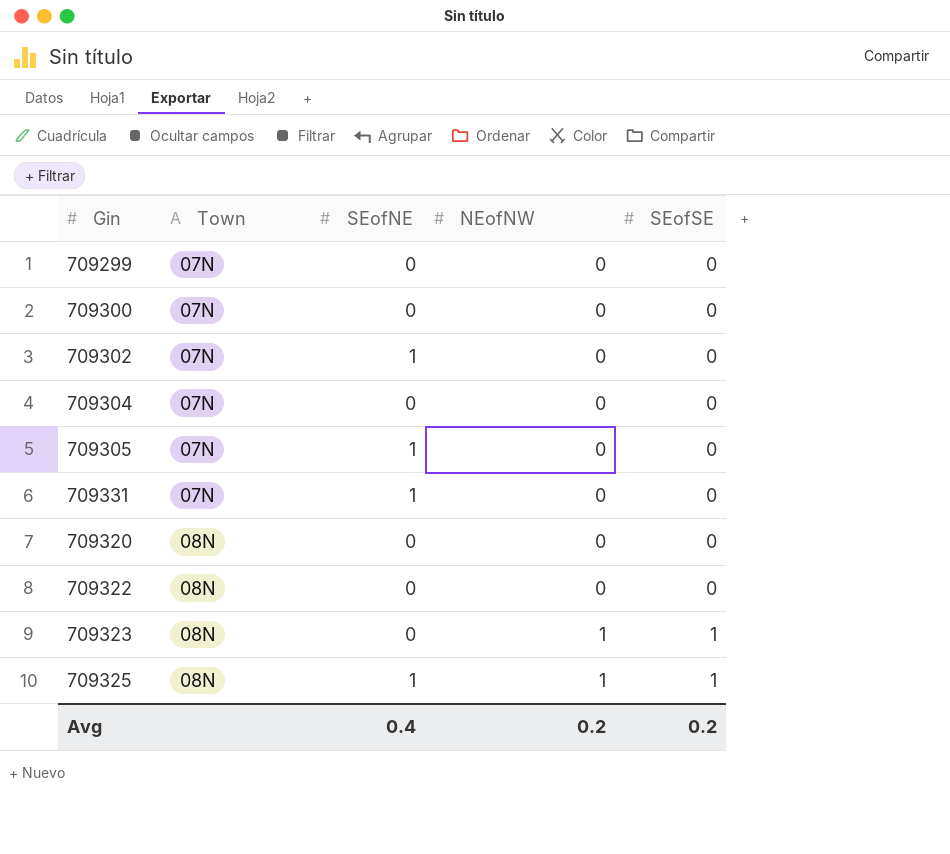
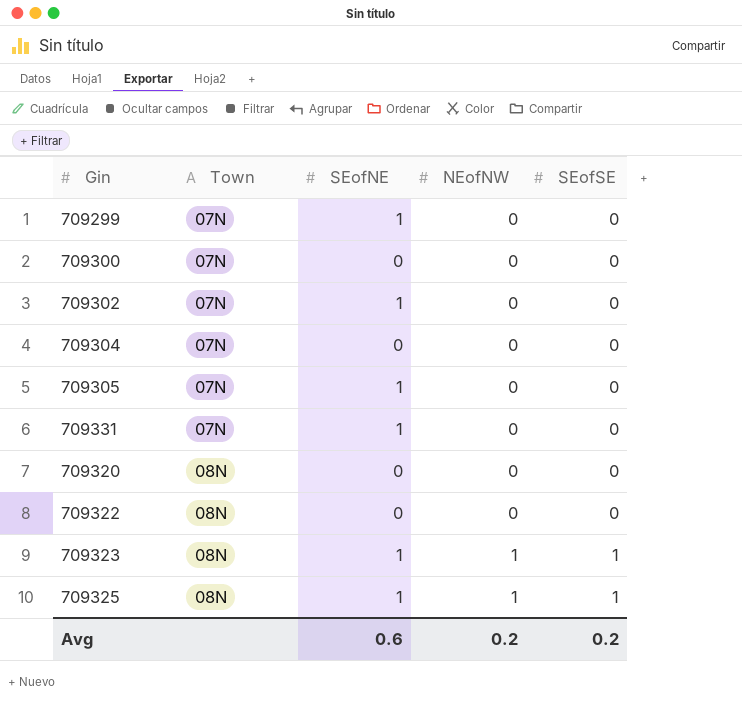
709299 | SEofNE: 0 -> 1
709323 | SEofNE: 0 -> 1
Avg | SEofNE: 0.4 -> 0.6

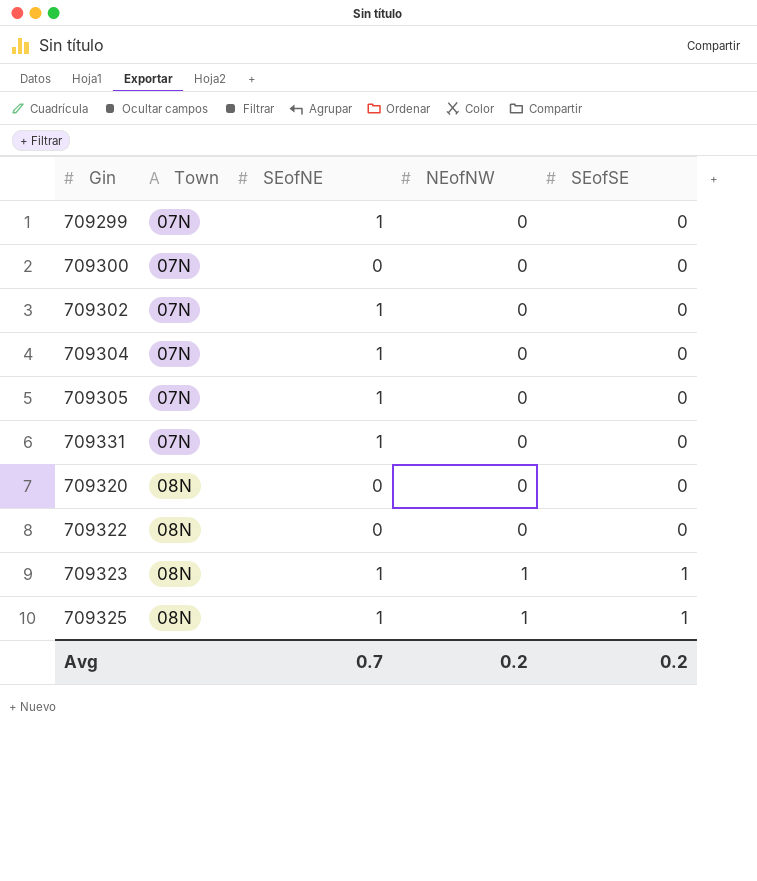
709304 | SEofNE: 0 -> 1
Avg | SEofNE: 0.6 -> 0.7

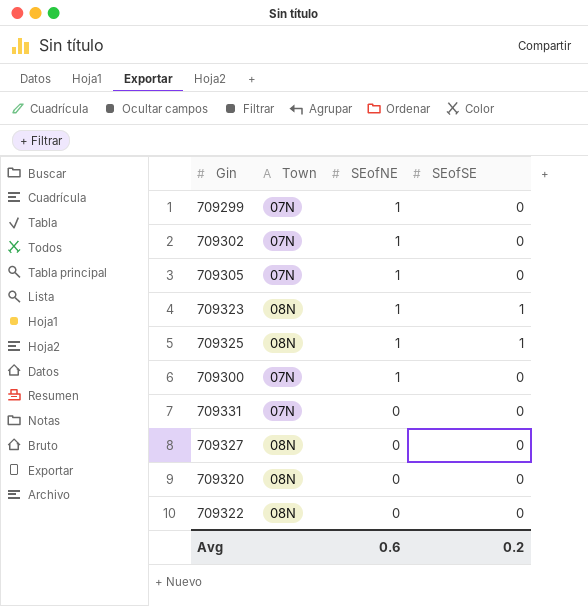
row order: Town ascending -> SEofNE descending
column NEofNW | position: 4 -> none
row 709304: 07N | 1 | 0 | 0 -> none
709300 | SEofNE: 0 -> 1
709331 | SEofNE: 1 -> 0
row 709327: none -> 08N | 0 | 0
Avg | SEofNE: 0.7 -> 0.6

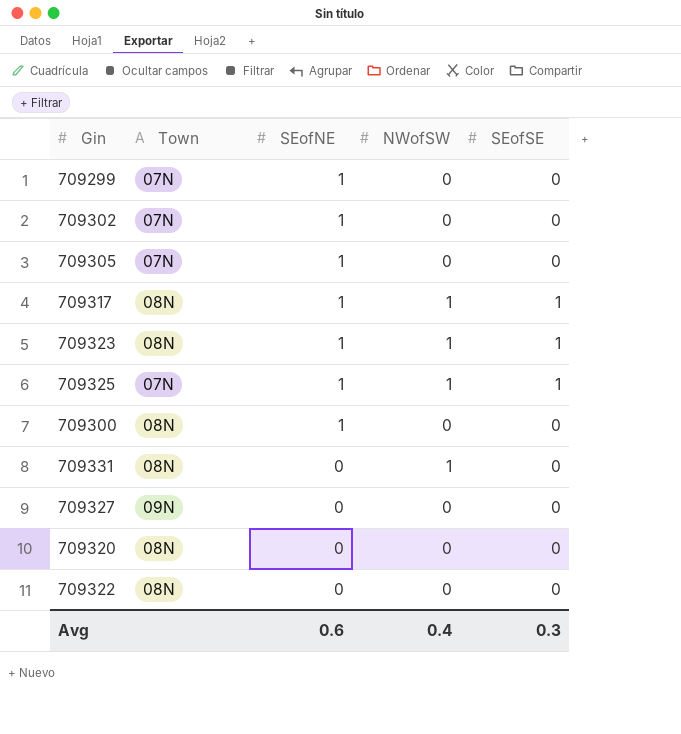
column NWofSW | position: none -> 4
row 709317: none -> 08N | 1 | 1 | 1
709325 | Town: 08N -> 07N
709300 | Town: 07N -> 08N
709331 | Town: 07N -> 08N
709327 | Town: 08N -> 09N
Avg | SEofSE: 0.2 -> 0.3

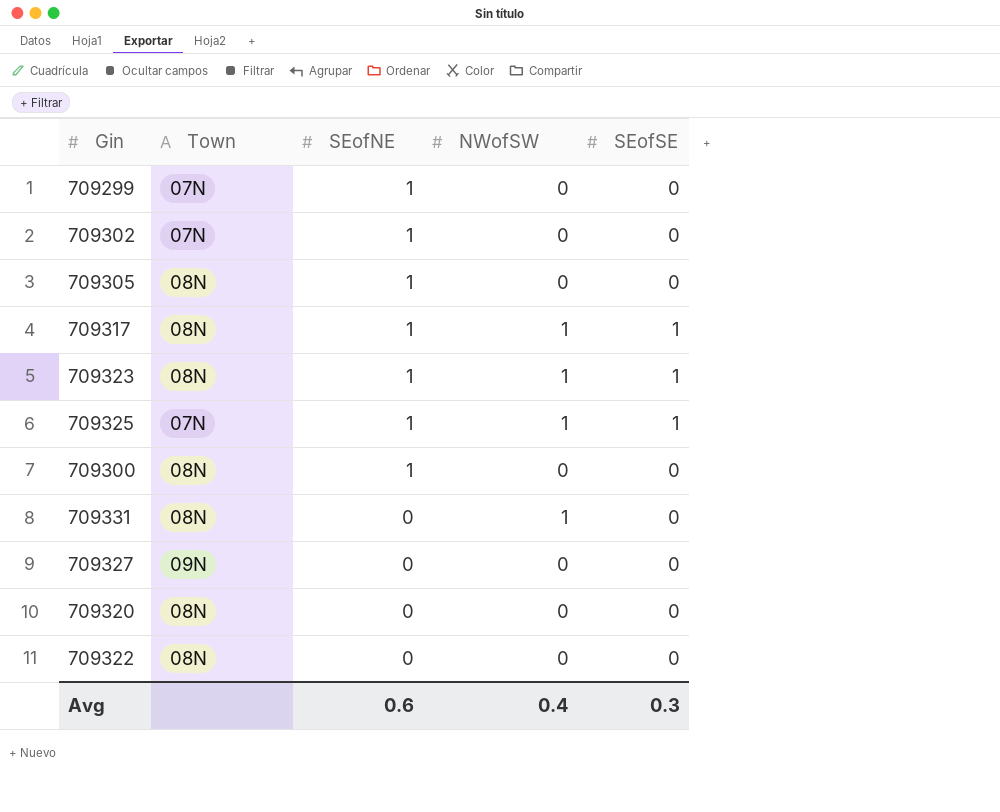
709305 | Town: 07N -> 08N

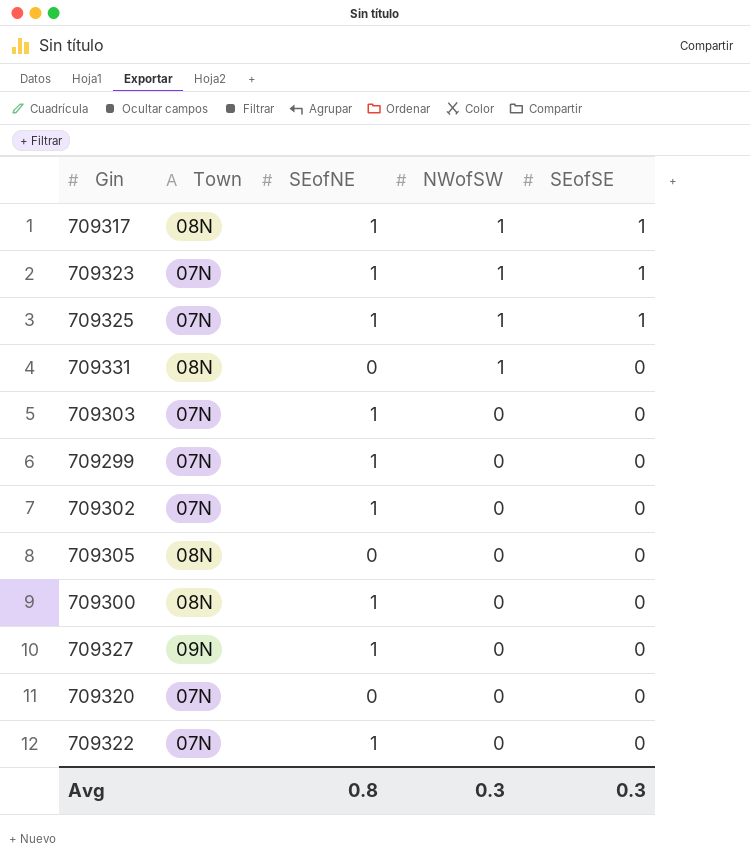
row order: SEofNE descending -> NWofSW descending
709323 | Town: 08N -> 07N
row 709303: none -> 07N | 1 | 0 | 0
709305 | SEofNE: 1 -> 0
709327 | SEofNE: 0 -> 1
709320 | Town: 08N -> 07N
709322 | Town: 08N -> 07N
709322 | SEofNE: 0 -> 1
Avg | SEofNE: 0.6 -> 0.8
Avg | NWofSW: 0.4 -> 0.3

